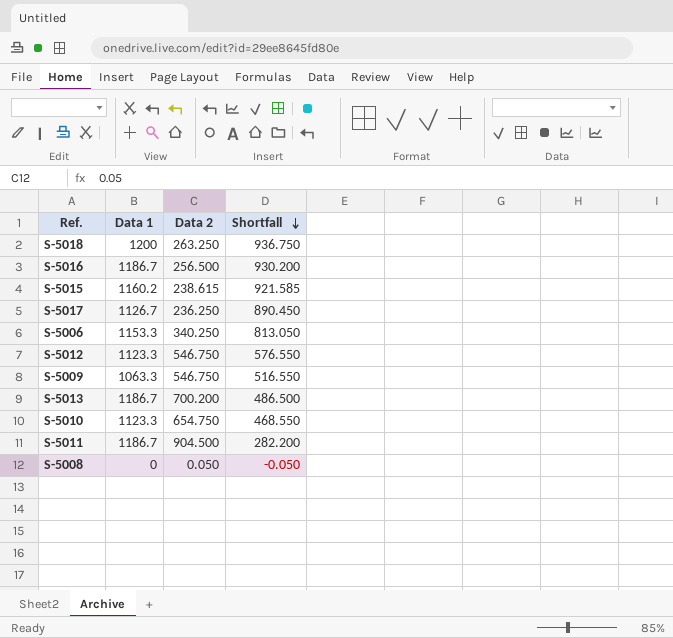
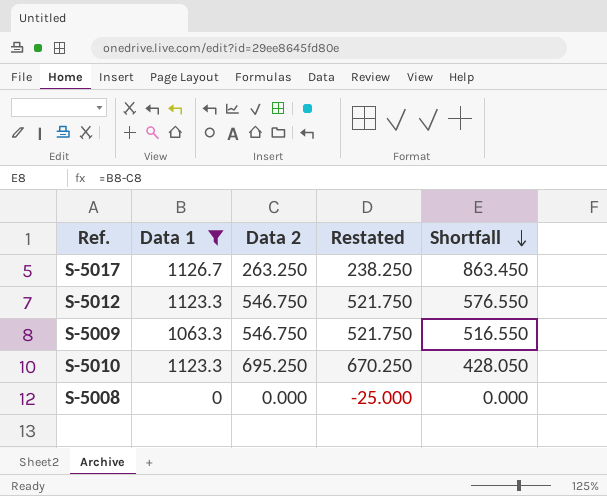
filter: none -> Data 1 <= 1126.7
column Restated | formula: none -> [Data 2] - 25
S-5017 | Data 2: 236.250 -> 263.250
S-5017 | Shortfall: 890.450 -> 863.450
S-5010 | Data 2: 654.750 -> 695.250
S-5010 | Shortfall: 468.550 -> 428.050
S-5008 | Data 2: 0.050 -> 0.000
S-5008 | Shortfall: -0.050 -> 0.000

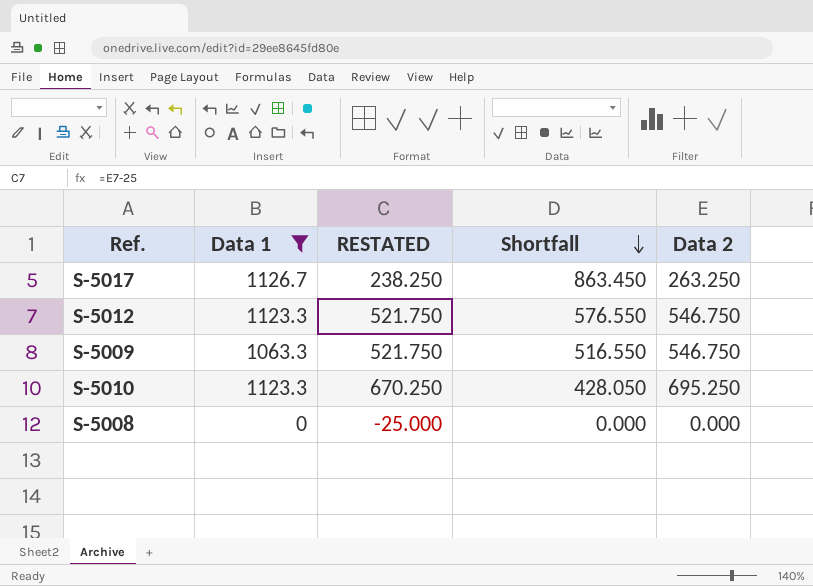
column name: Restated -> RESTATED
column Data 2 | position: 3 -> 5

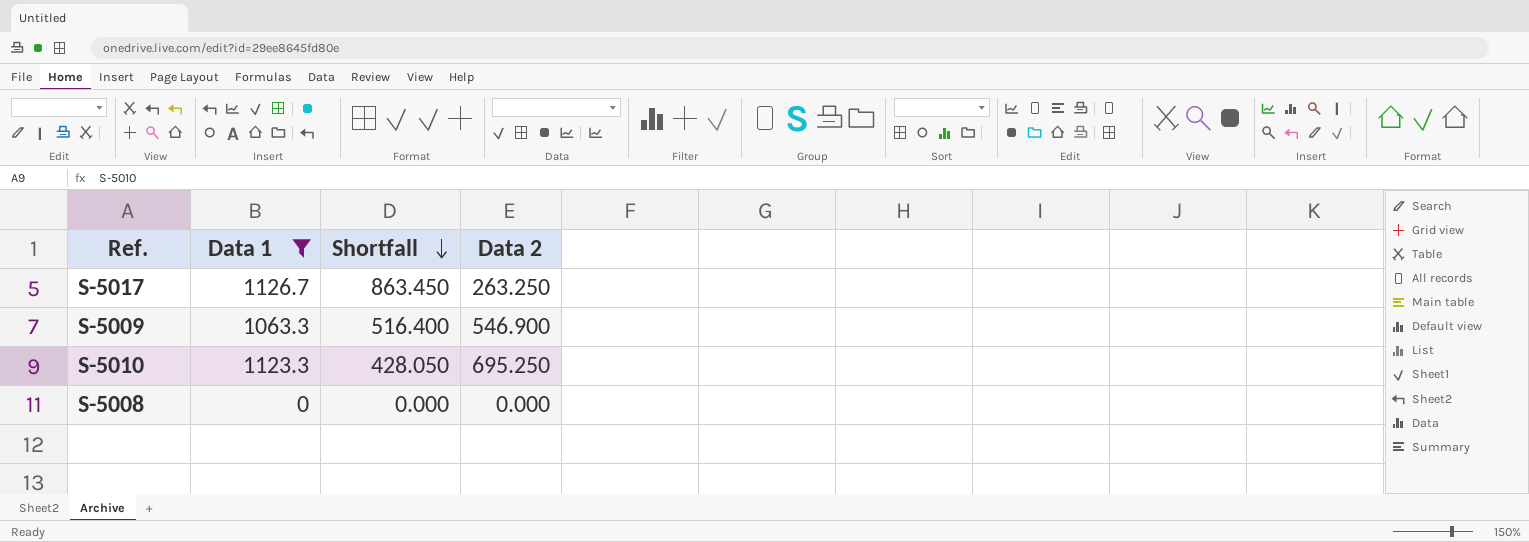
column RESTATED | formula: [Data 2] - 25 -> none
row S-5012: 1123.3 | 521.750 | 576.550 | 546.750 -> none
S-5009 | Shortfall: 516.550 -> 516.400
S-5009 | Data 2: 546.750 -> 546.900

